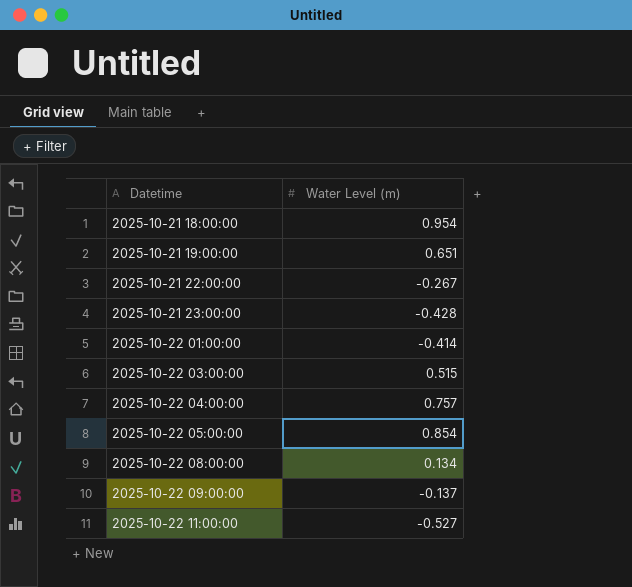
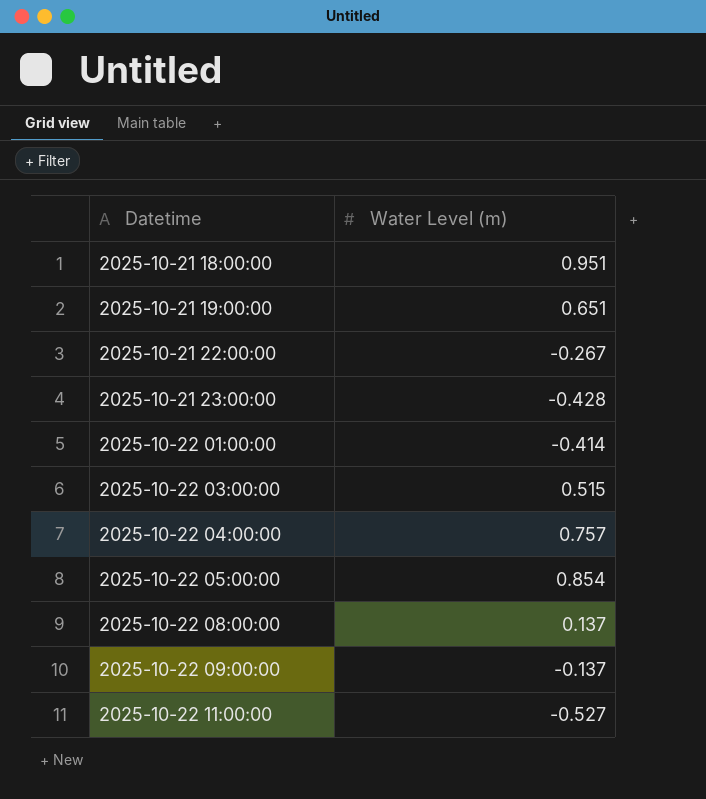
2025-10-21 18:00:00 | Water Level (m): 0.954 -> 0.951
2025-10-22 08:00:00 | Water Level (m): 0.134 -> 0.137

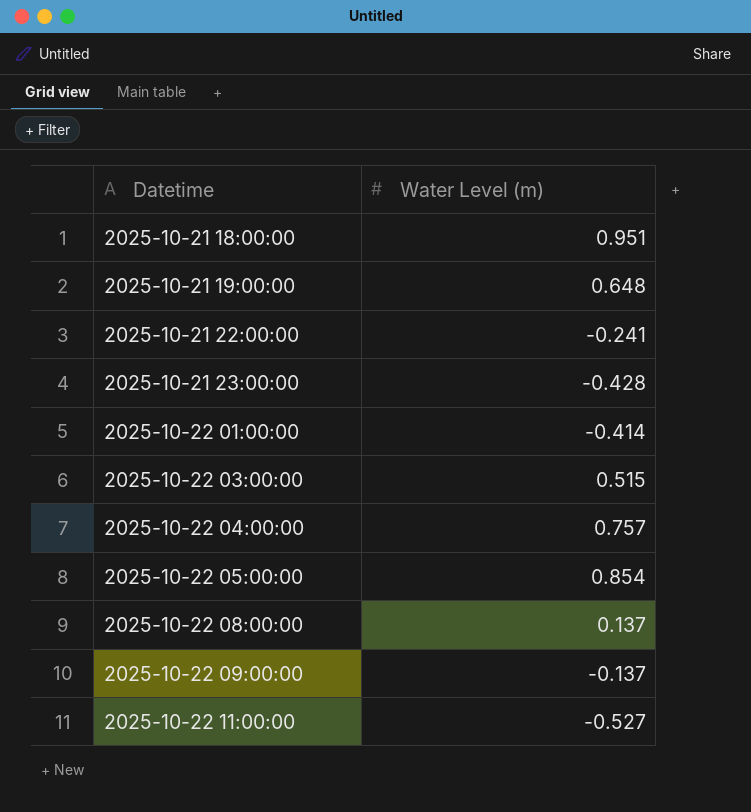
2025-10-21 19:00:00 | Water Level (m): 0.651 -> 0.648
2025-10-21 22:00:00 | Water Level (m): -0.267 -> -0.241

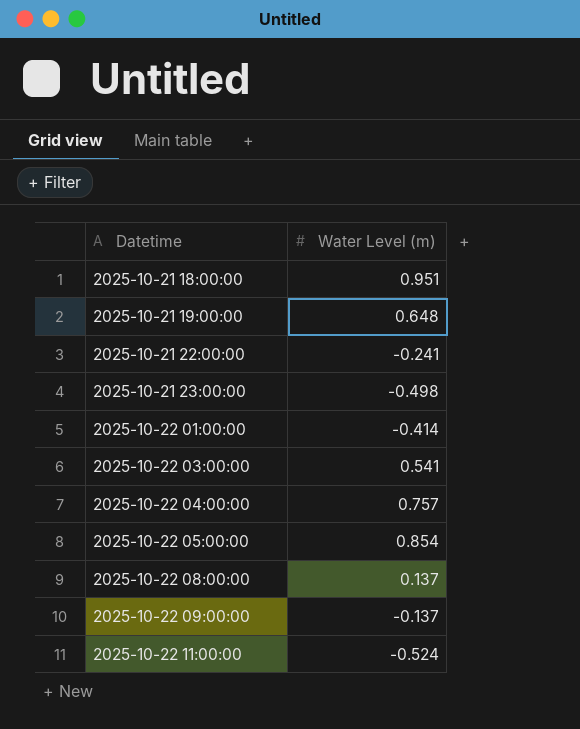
2025-10-21 23:00:00 | Water Level (m): -0.428 -> -0.498
2025-10-22 03:00:00 | Water Level (m): 0.515 -> 0.541
2025-10-22 11:00:00 | Water Level (m): -0.527 -> -0.524

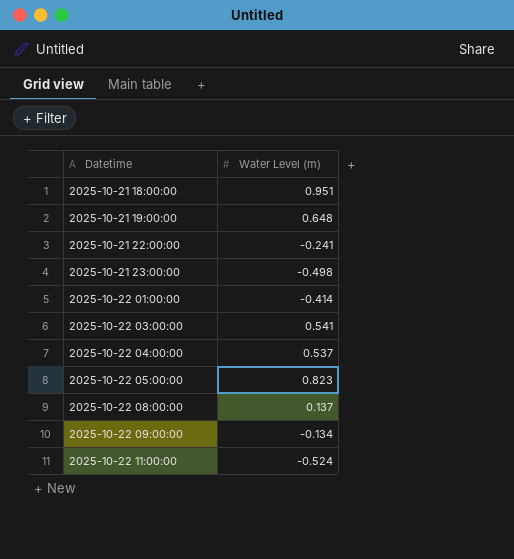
2025-10-22 04:00:00 | Water Level (m): 0.757 -> 0.537
2025-10-22 05:00:00 | Water Level (m): 0.854 -> 0.823
2025-10-22 09:00:00 | Water Level (m): -0.137 -> -0.134

